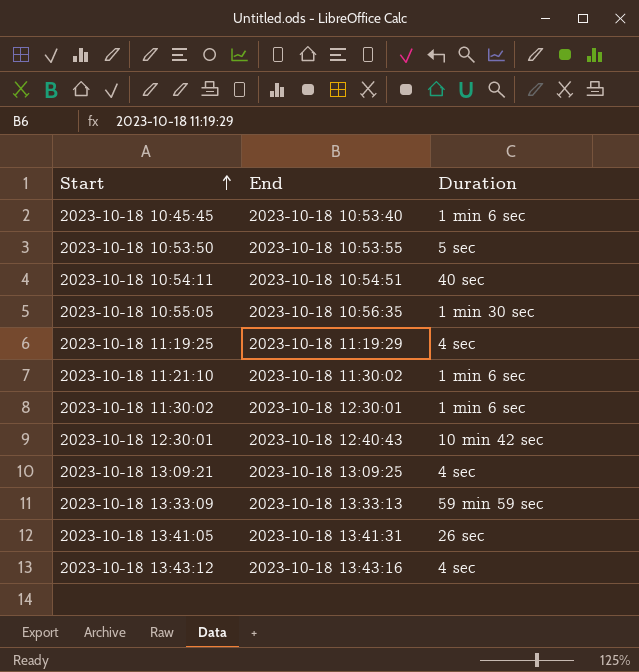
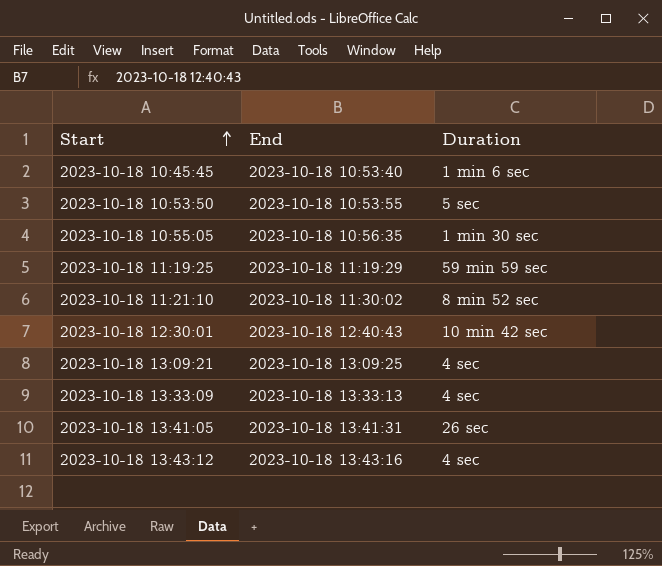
row 2023-10-18 10:54:11: 2023-10-18 10:54:51 | 40 sec -> none
row 2023-10-18 11:30:02: 2023-10-18 12:30:01 | 1 min 6 sec -> none
2023-10-18 11:19:25 | Duration: 4 sec -> 59 min 59 sec
2023-10-18 11:21:10 | Duration: 1 min 6 sec -> 8 min 52 sec
2023-10-18 13:33:09 | Duration: 59 min 59 sec -> 4 sec

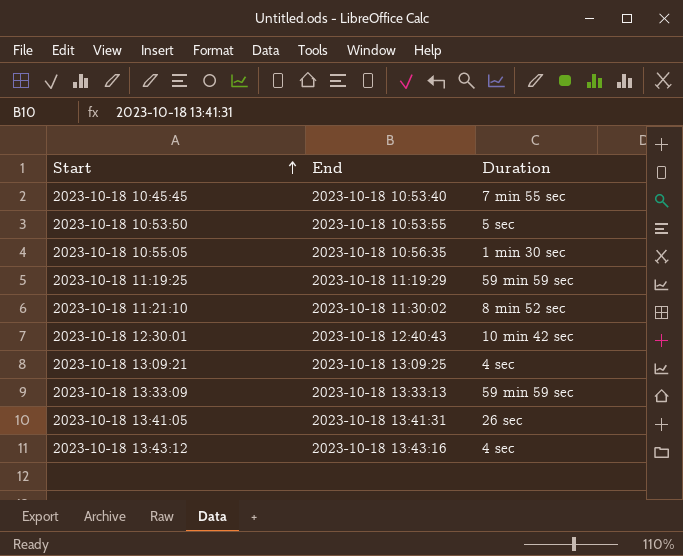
2023-10-18 10:45:45 | Duration: 1 min 6 sec -> 7 min 55 sec
2023-10-18 13:33:09 | Duration: 4 sec -> 59 min 59 sec

